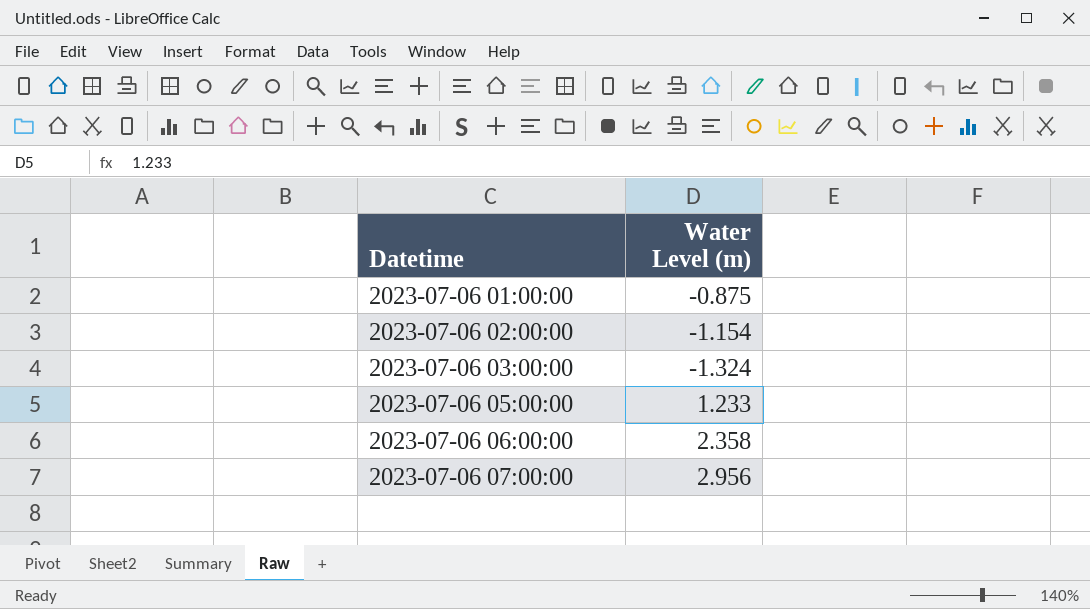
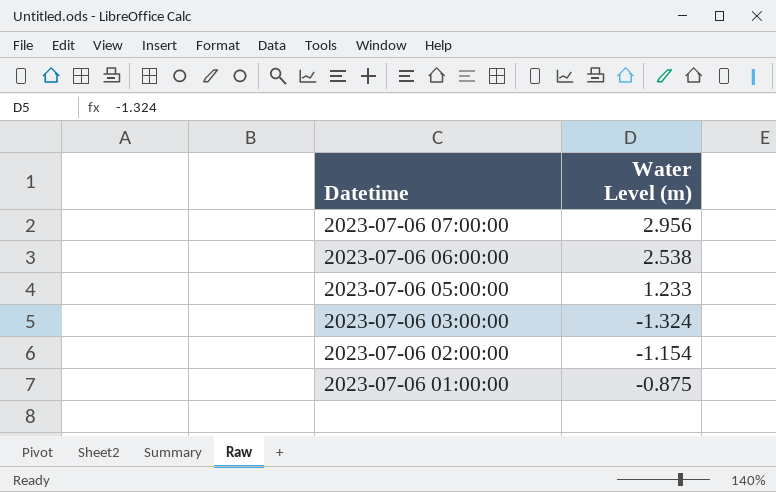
row order: Datetime ascending -> Datetime descending
2023-07-06 06:00:00 | Water Level (m): 2.358 -> 2.538

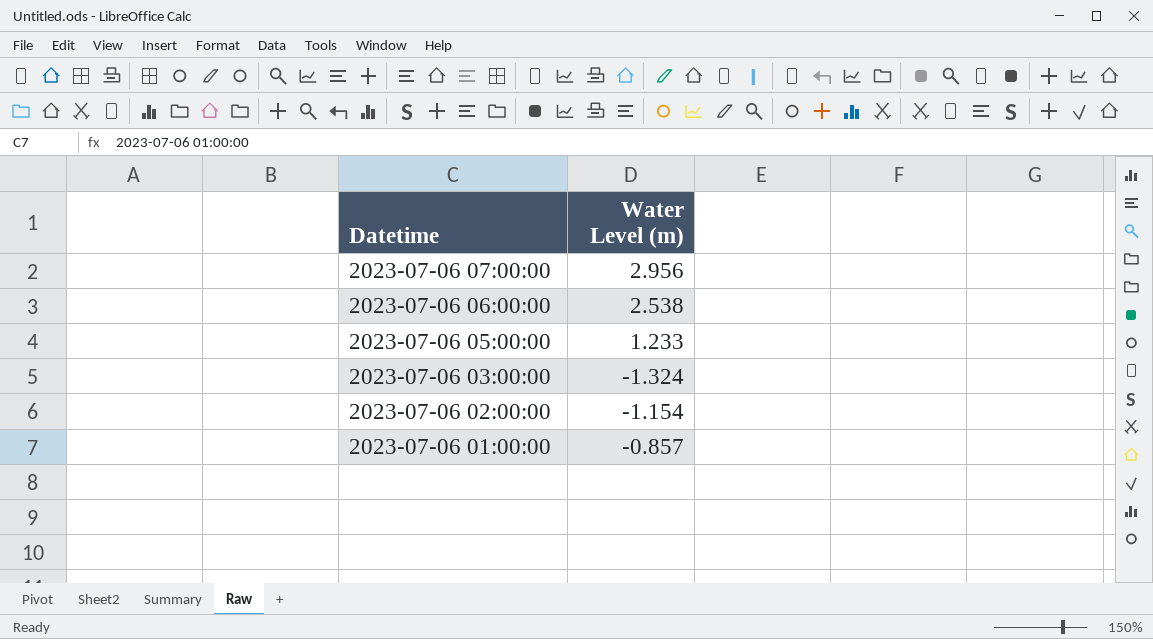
2023-07-06 01:00:00 | Water Level (m): -0.875 -> -0.857

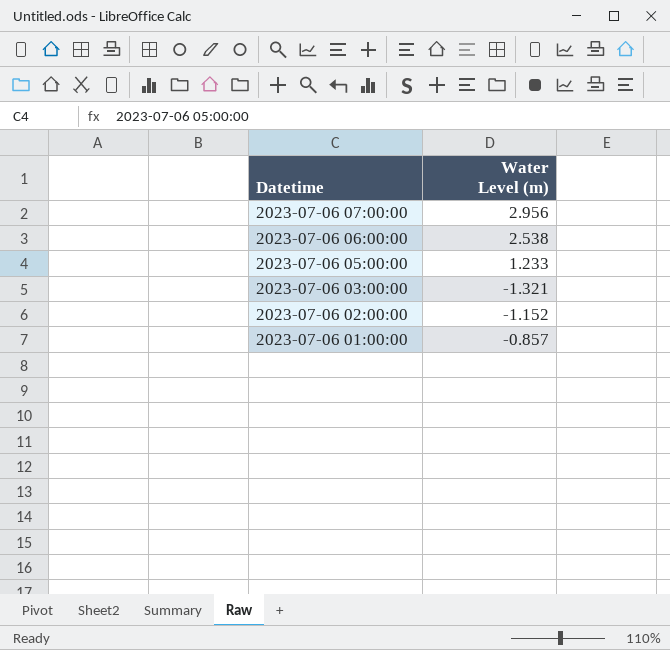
2023-07-06 03:00:00 | Water Level (m): -1.324 -> -1.321
2023-07-06 02:00:00 | Water Level (m): -1.154 -> -1.152

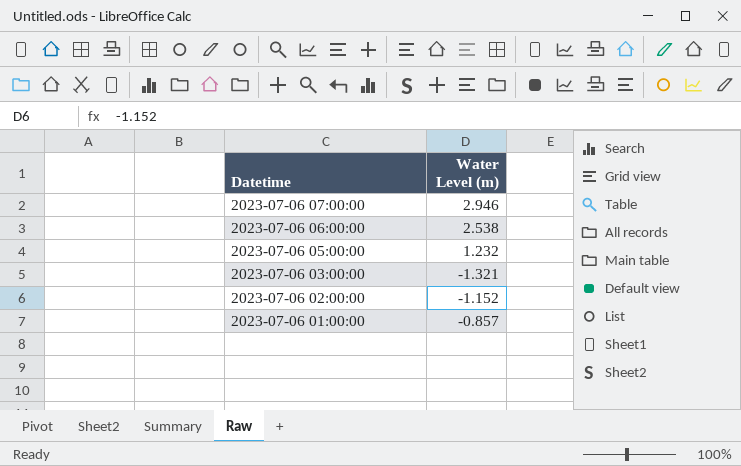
2023-07-06 07:00:00 | Water Level (m): 2.956 -> 2.946
2023-07-06 05:00:00 | Water Level (m): 1.233 -> 1.232

